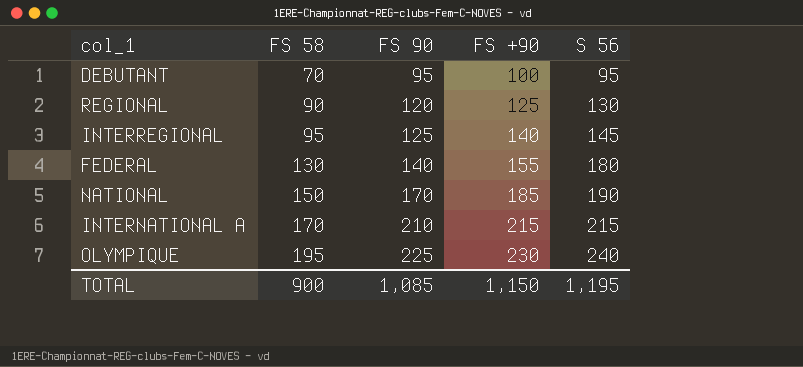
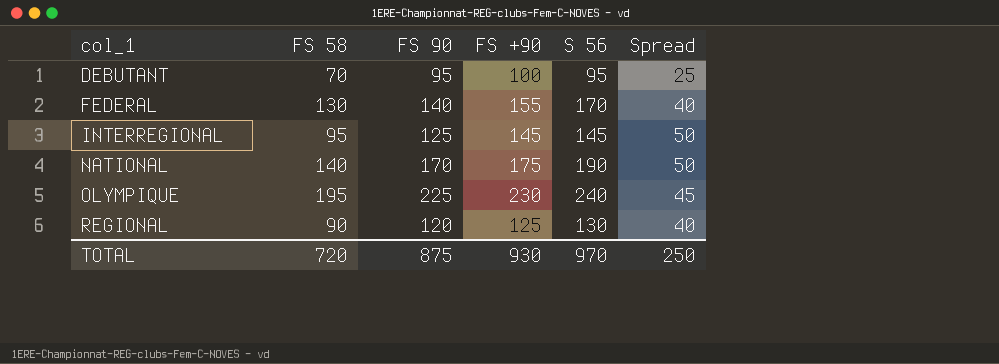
row order: FS 58 ascending -> col_1 ascending
column Spread | formula: none -> [S 56] - [FS 58]
row INTERNATIONAL A: 170 | 210 | 215 | 215 -> none
FEDERAL | S 56: 180 -> 170
INTERREGIONAL | FS +90: 140 -> 145
NATIONAL | FS 58: 150 -> 140
NATIONAL | FS +90: 185 -> 175
TOTAL | FS 58: 900 -> 720
TOTAL | FS 90: 1,085 -> 875
TOTAL | FS +90: 1,150 -> 930
TOTAL | S 56: 1,195 -> 970

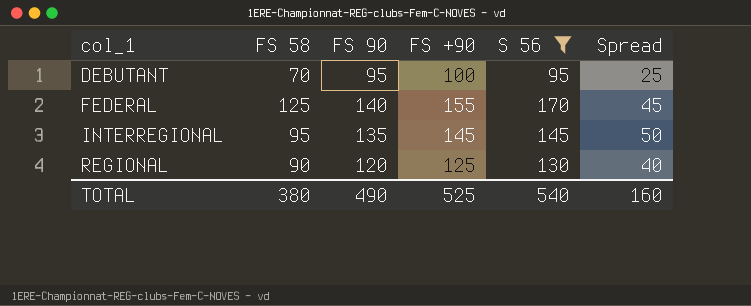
filter: none -> S 56 <= 170
FEDERAL | FS 58: 130 -> 125
FEDERAL | Spread: 40 -> 45
INTERREGIONAL | FS 90: 125 -> 135
TOTAL | FS 58: 720 -> 380
TOTAL | FS 90: 875 -> 490
TOTAL | FS +90: 930 -> 525
TOTAL | S 56: 970 -> 540
TOTAL | Spread: 250 -> 160

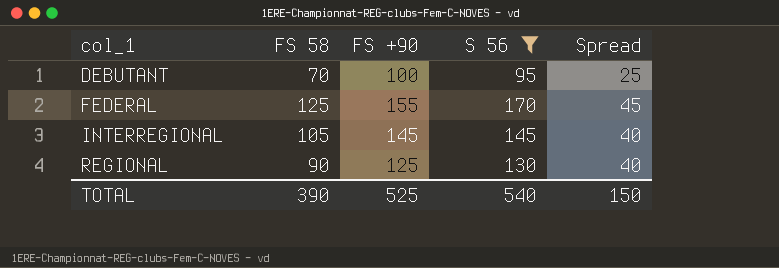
column FS 90 | position: 3 -> none
INTERREGIONAL | FS 58: 95 -> 105
INTERREGIONAL | Spread: 50 -> 40
TOTAL | FS 58: 380 -> 390
TOTAL | Spread: 160 -> 150

